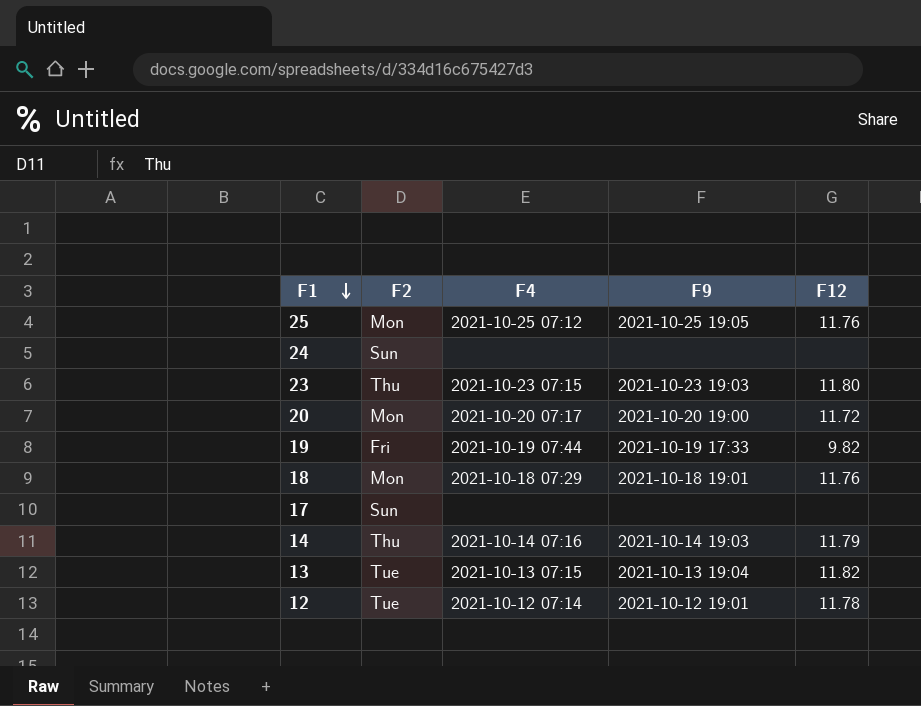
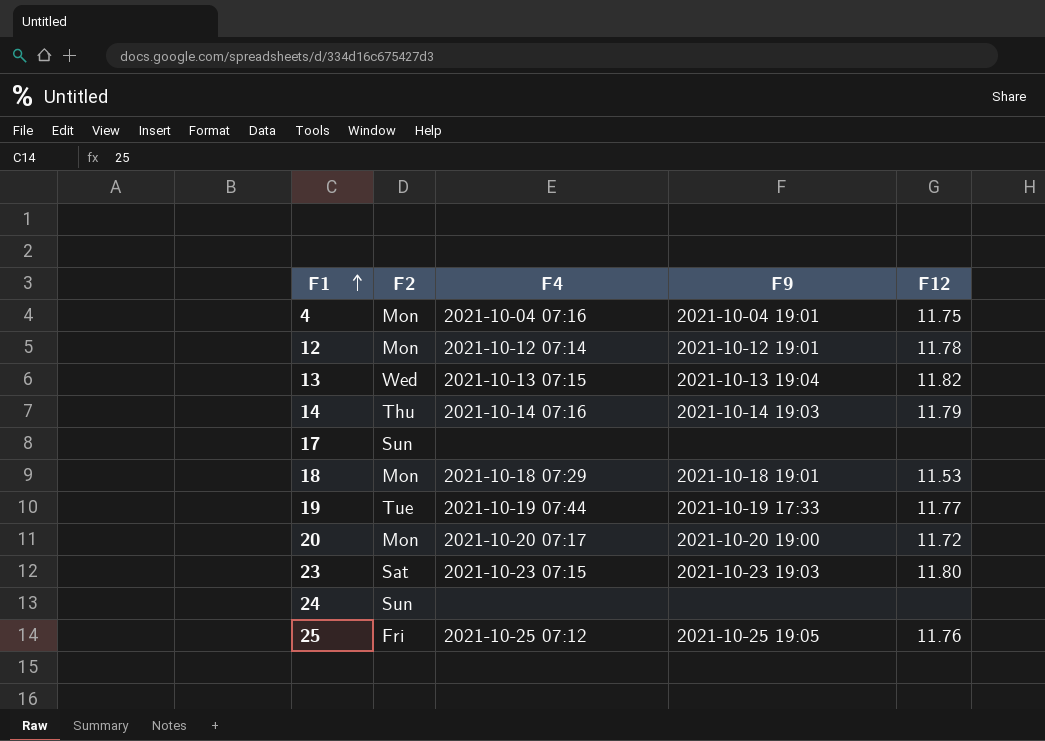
row order: F1 descending -> F1 ascending
row 4: none -> Mon | 2021-10-04 07:16 | 2021-10-04 19:01 | 11.75
12 | F2: Tue -> Mon
13 | F2: Tue -> Wed
18 | F12: 11.76 -> 11.53
19 | F2: Fri -> Tue
19 | F12: 9.82 -> 11.77
23 | F2: Thu -> Sat
25 | F2: Mon -> Fri

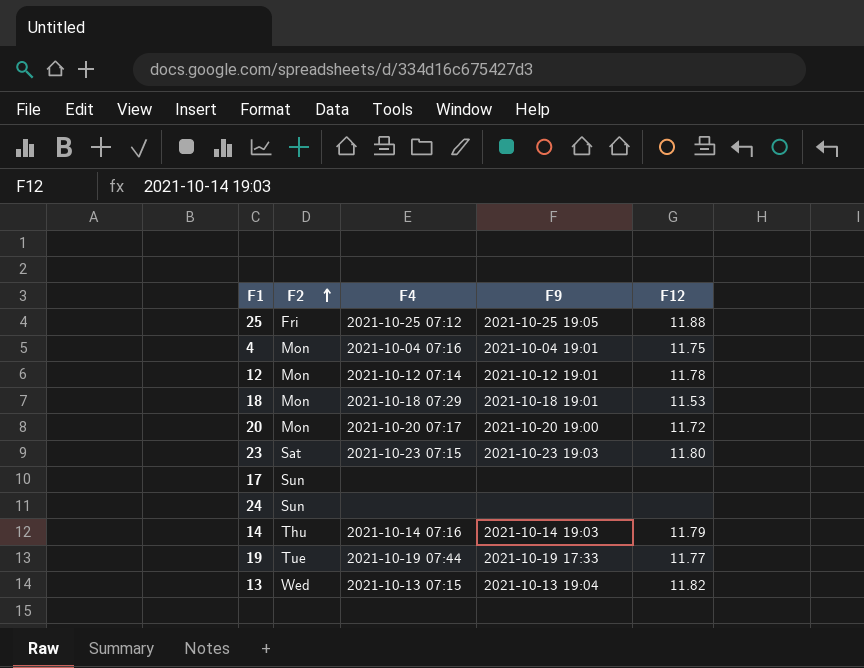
row order: F1 ascending -> F2 ascending
25 | F12: 11.76 -> 11.88

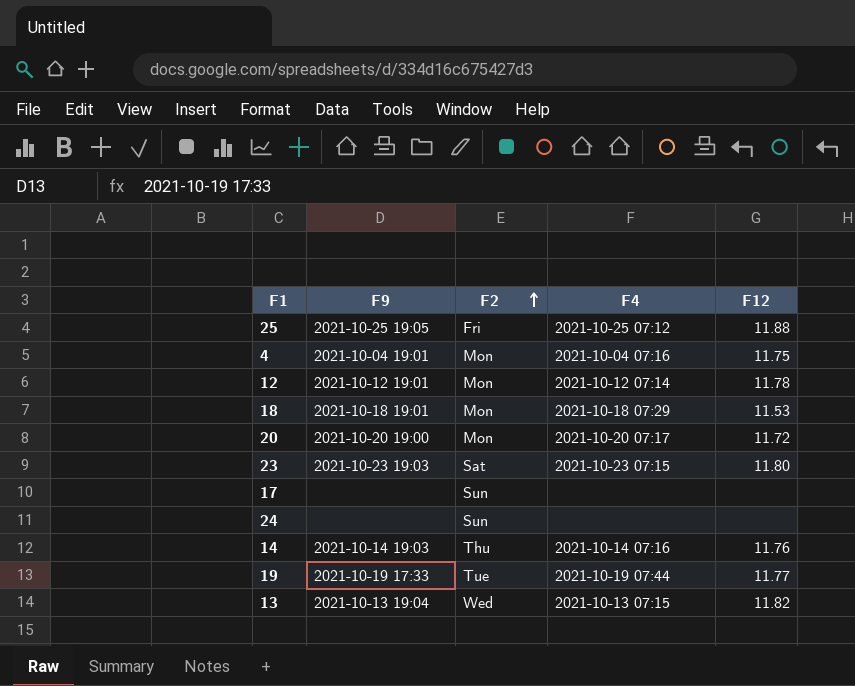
column F9 | position: 4 -> 2
14 | F12: 11.79 -> 11.76

